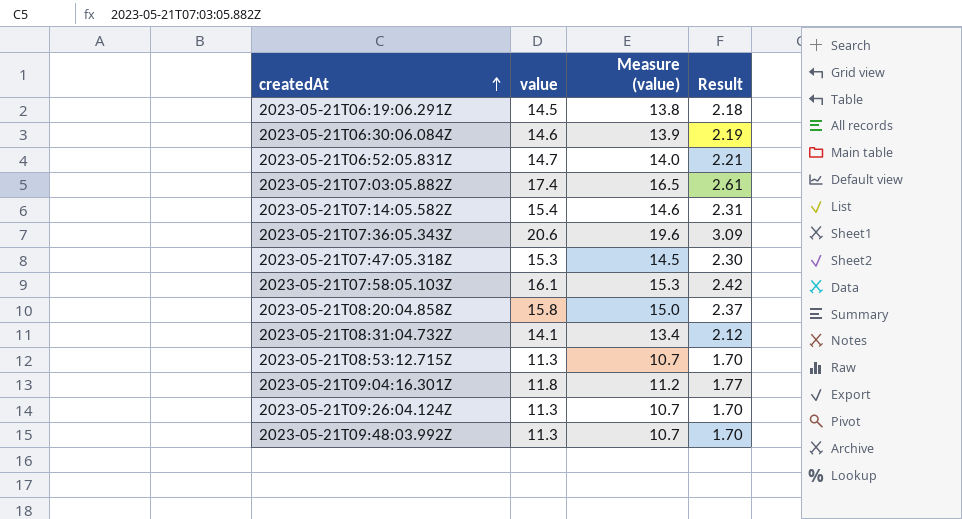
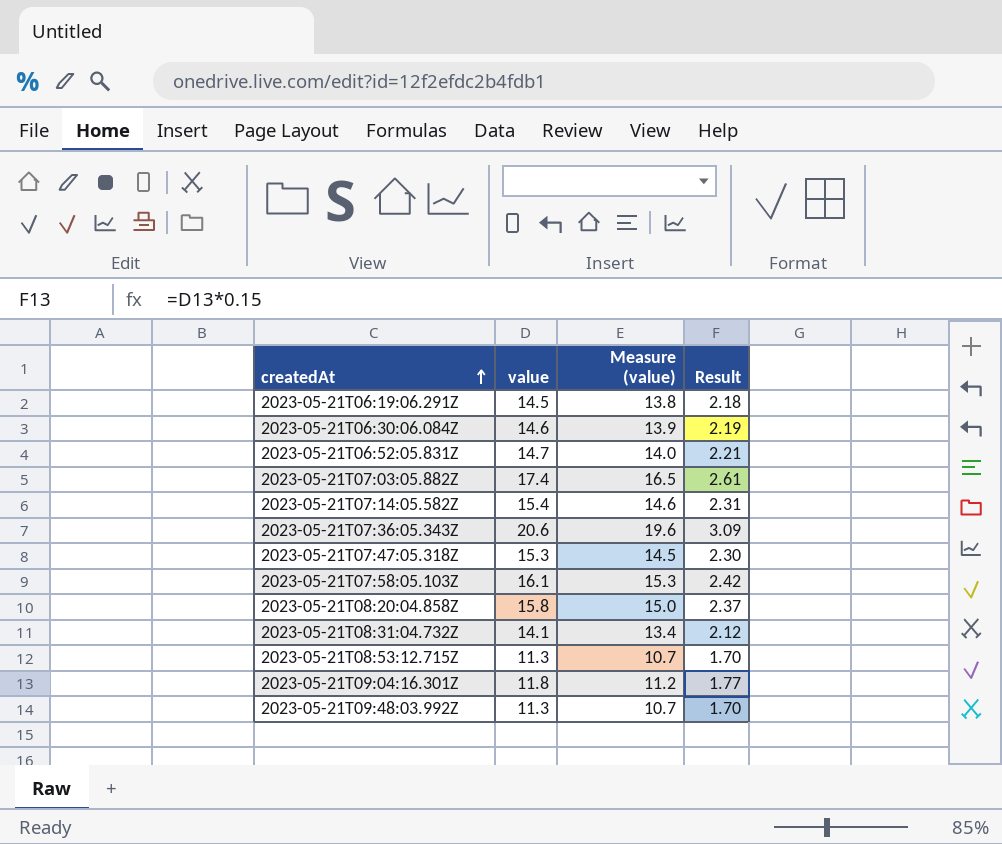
row 2023-05-21T09:26:04.124Z: 11.3 | 10.7 | 1.70 -> none

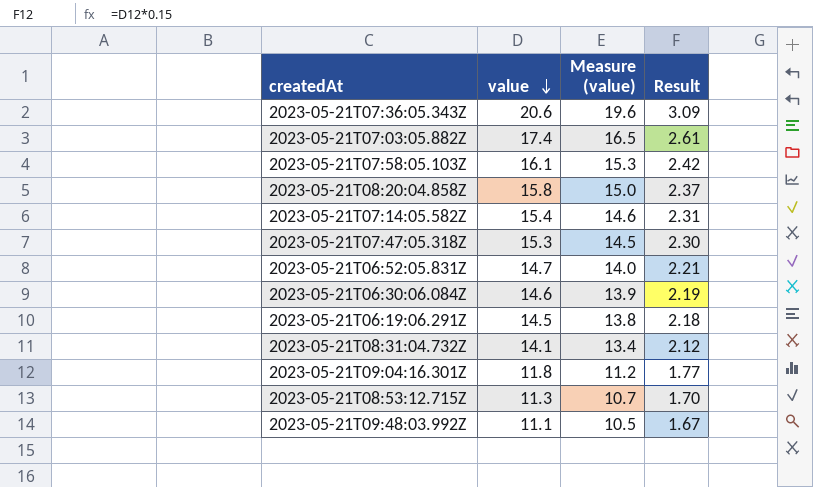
row order: createdAt ascending -> value descending
2023-05-21T09:48:03.992Z | value: 11.3 -> 11.1
2023-05-21T09:48:03.992Z | Measure (value): 10.7 -> 10.5
2023-05-21T09:48:03.992Z | Result: 1.70 -> 1.67

